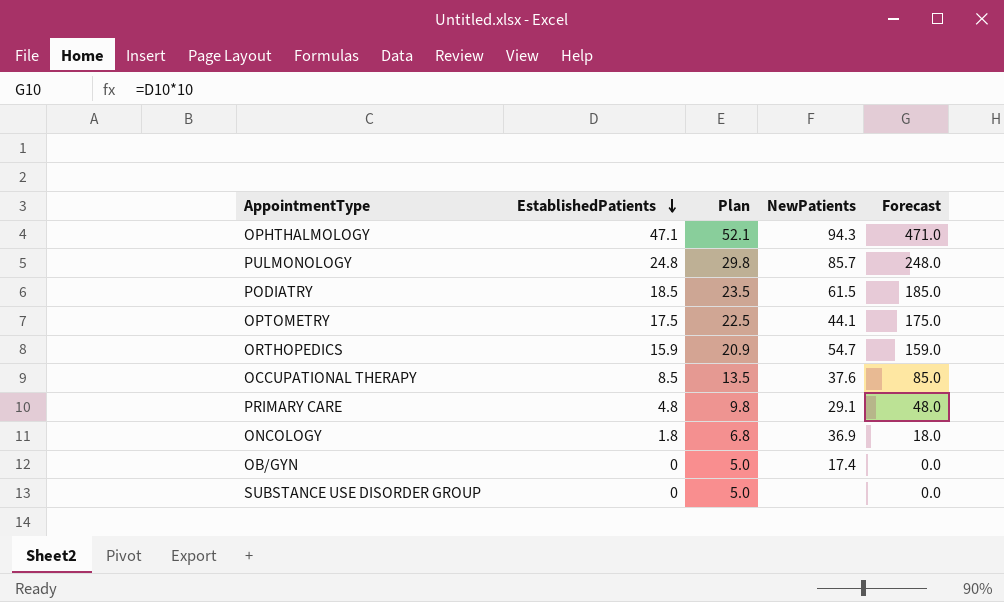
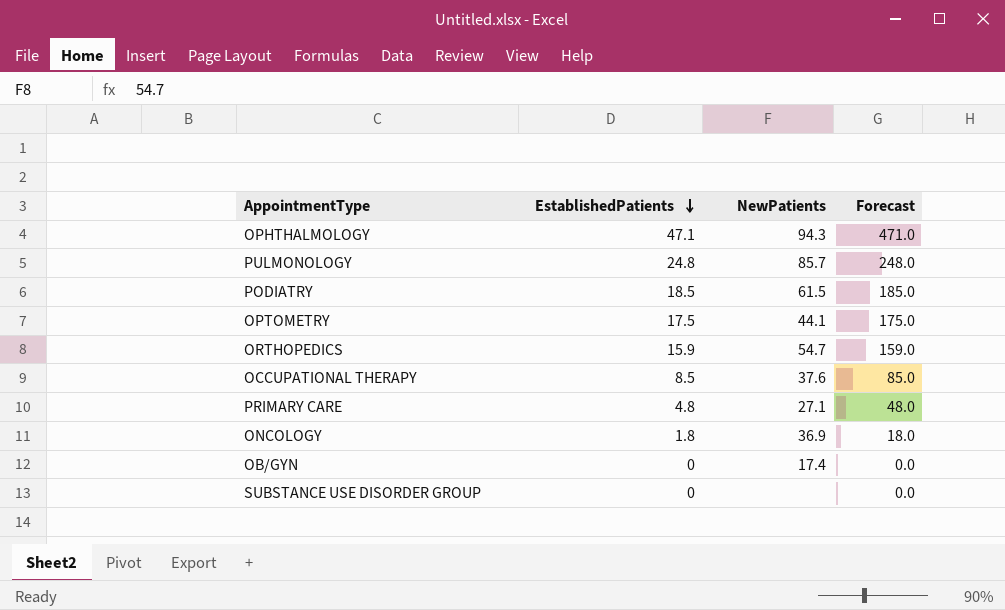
column Plan | formula: [EstablishedPatients] + 5 -> none
PRIMARY CARE | NewPatients: 29.1 -> 27.1

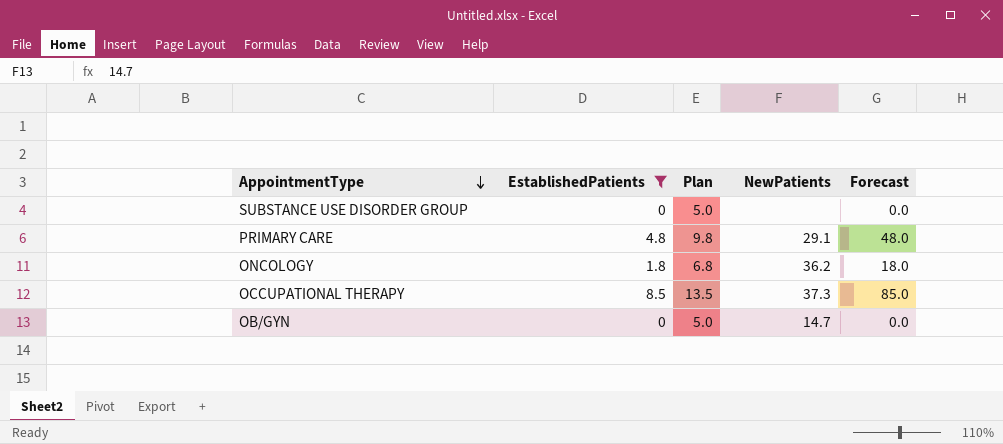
filter: none -> EstablishedPatients <= 8.5
row order: EstablishedPatients descending -> AppointmentType descending
column Plan | formula: none -> [EstablishedPatients] + 5
PRIMARY CARE | NewPatients: 27.1 -> 29.1
ONCOLOGY | NewPatients: 36.9 -> 36.2
OCCUPATIONAL THERAPY | NewPatients: 37.6 -> 37.3
OB/GYN | NewPatients: 17.4 -> 14.7

